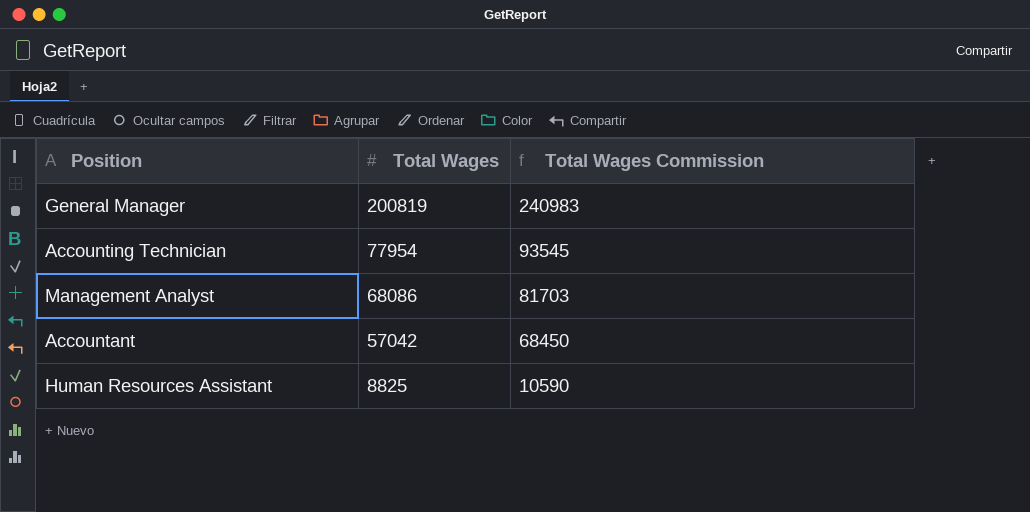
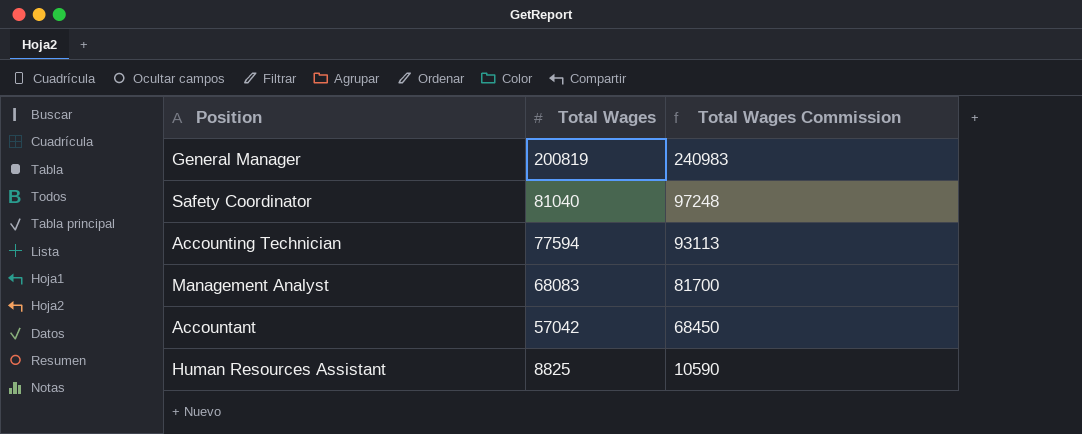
row Safety Coordinator: none -> 81040 | 97248
Accounting Technician | Total Wages: 77954 -> 77594
Accounting Technician | Total Wages Commission: 93545 -> 93113
Management Analyst | Total Wages: 68086 -> 68083
Management Analyst | Total Wages Commission: 81703 -> 81700

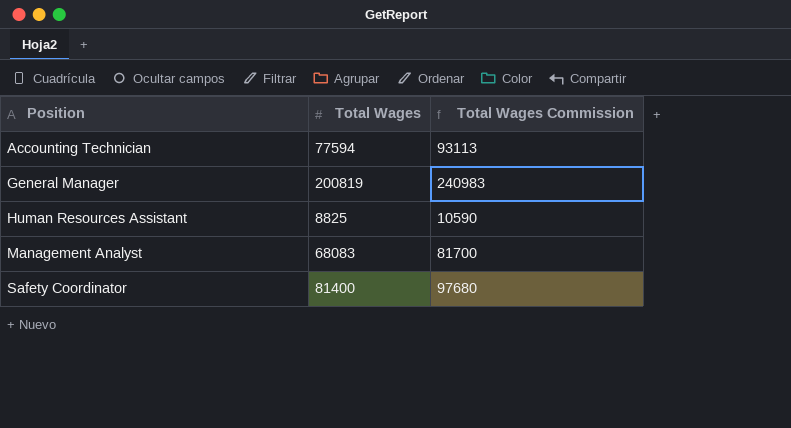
row order: Total Wages descending -> Position ascending
row Accountant: 57042 | 68450 -> none
Safety Coordinator | Total Wages: 81040 -> 81400
Safety Coordinator | Total Wages Commission: 97248 -> 97680

